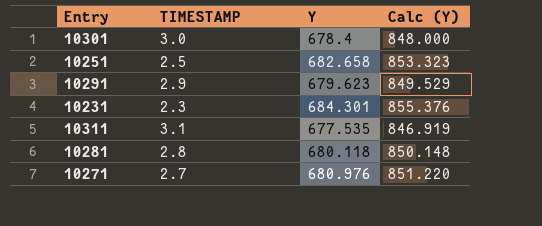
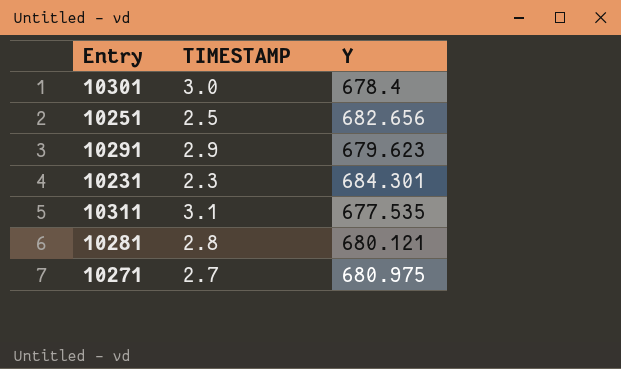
column Calc (Y) | formula: [Y] * 1.25 -> none
10251 | Y: 682.658 -> 682.656
10281 | Y: 680.118 -> 680.121
10271 | Y: 680.976 -> 680.975

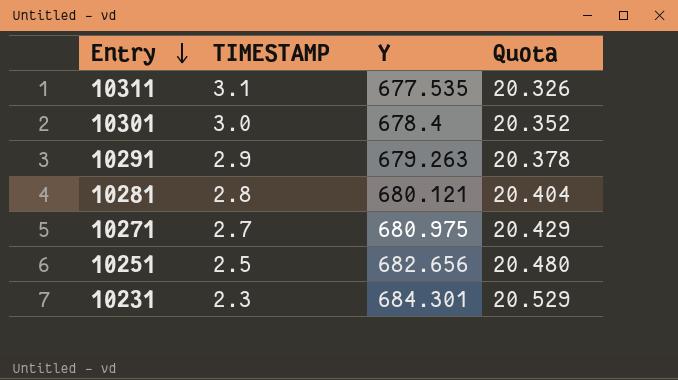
row order: none -> Entry descending
column Quota | formula: none -> [Y] * 0.03
10291 | Y: 679.623 -> 679.263

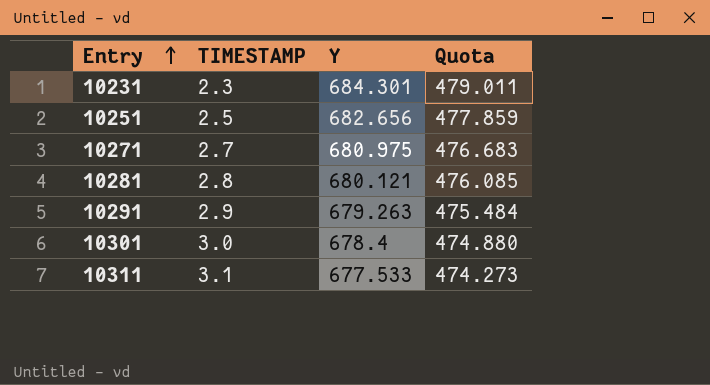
row order: Entry descending -> Entry ascending
column Quota | formula: [Y] * 0.03 -> [Y] * 0.7
10311 | Y: 677.535 -> 677.533

